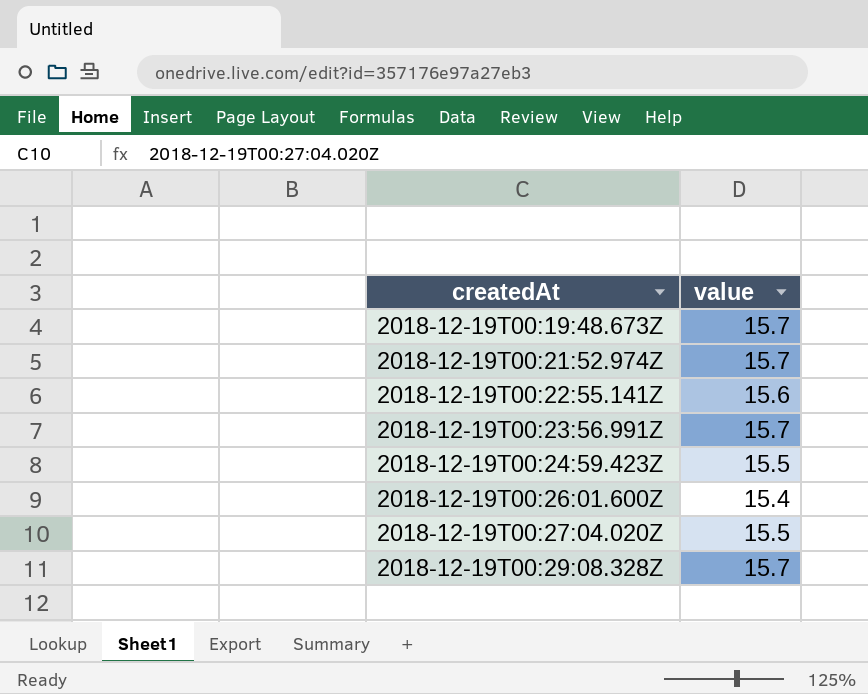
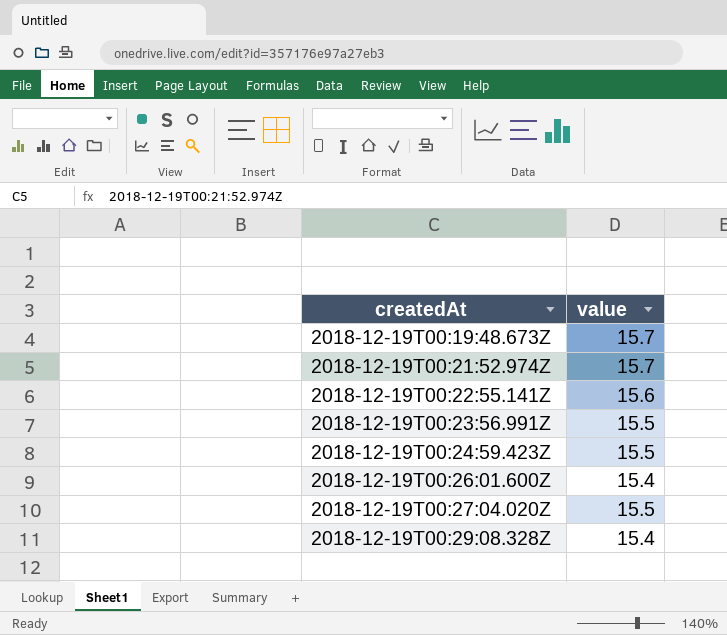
2018-12-19T00:23:56.991Z | value: 15.7 -> 15.5
2018-12-19T00:29:08.328Z | value: 15.7 -> 15.4

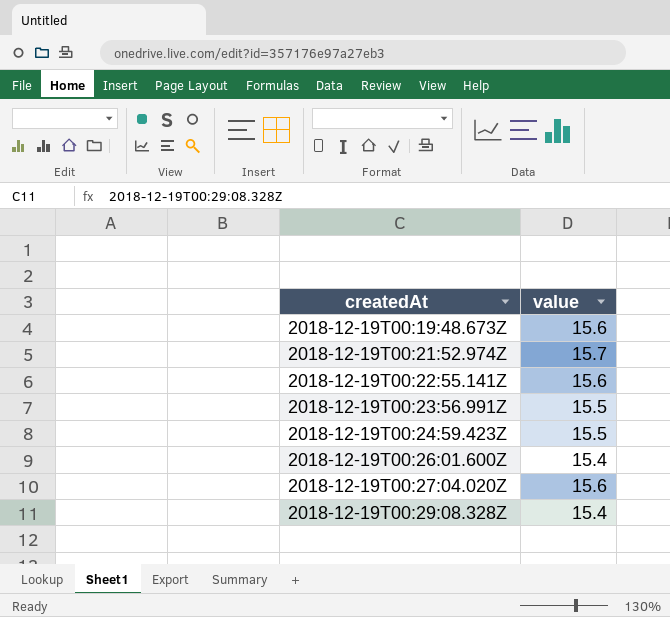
2018-12-19T00:19:48.673Z | value: 15.7 -> 15.6
2018-12-19T00:27:04.020Z | value: 15.5 -> 15.6

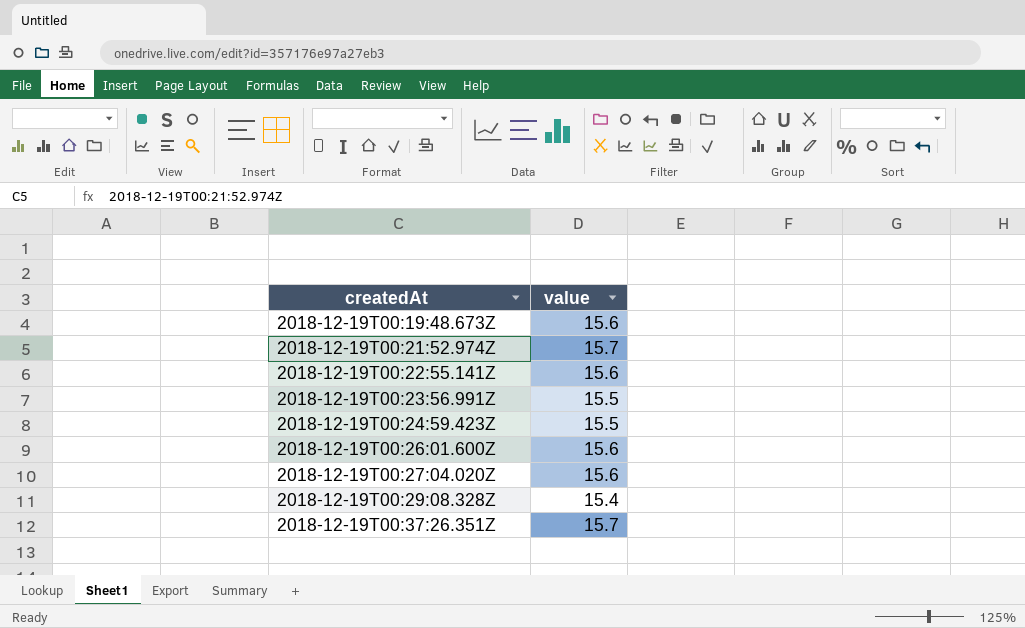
2018-12-19T00:26:01.600Z | value: 15.4 -> 15.6
row 2018-12-19T00:37:26.351Z: none -> 15.7

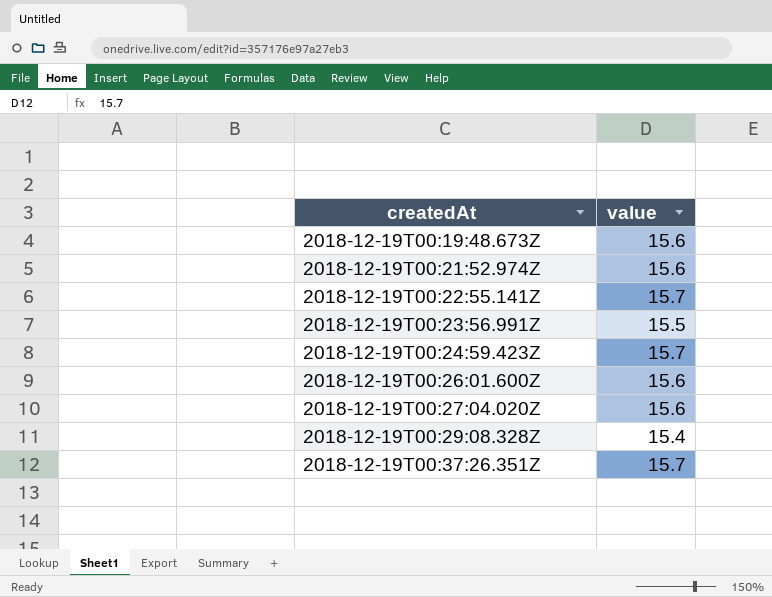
2018-12-19T00:21:52.974Z | value: 15.7 -> 15.6
2018-12-19T00:22:55.141Z | value: 15.6 -> 15.7
2018-12-19T00:24:59.423Z | value: 15.5 -> 15.7

